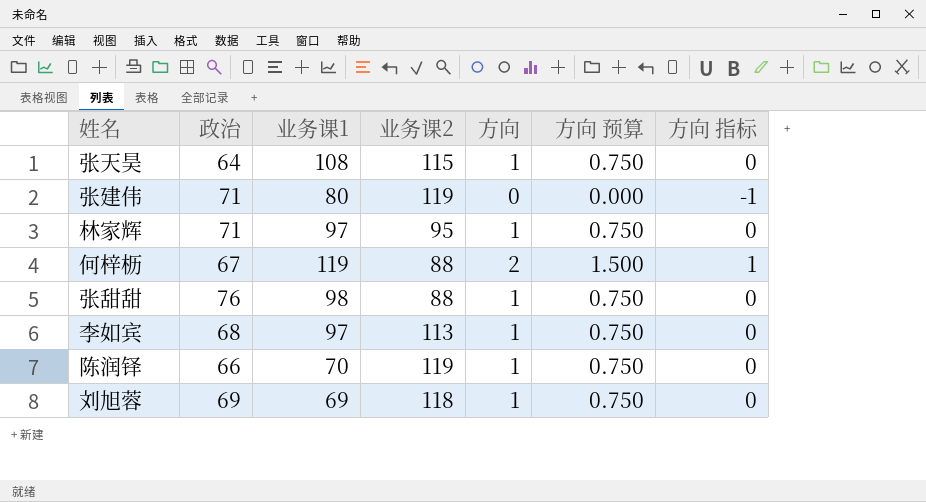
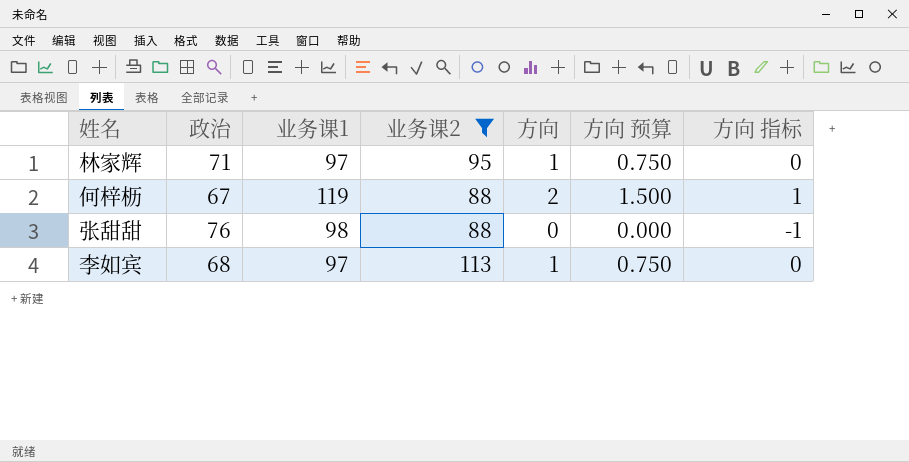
filter: none -> 业务课2 <= 113
张甜甜 | 方向: 1 -> 0
张甜甜 | 方向 预算: 0.750 -> 0.000
张甜甜 | 方向 指标: 0 -> -1

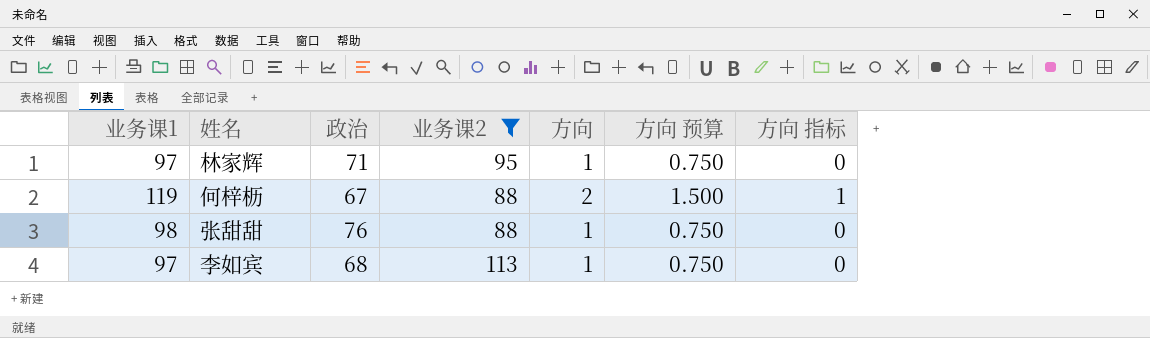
column 业务课1 | position: 3 -> 1
张甜甜 | 方向: 0 -> 1
张甜甜 | 方向 预算: 0.000 -> 0.750
张甜甜 | 方向 指标: -1 -> 0

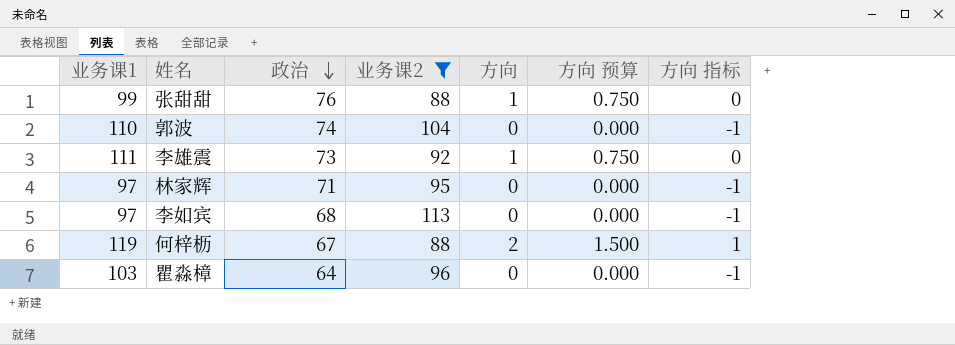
row order: none -> 政治 descending
张甜甜 | 业务课1: 98 -> 99
row 郭波: none -> 110 | 74 | 104 | 0 | 0.000 | -1
row 李雄震: none -> 111 | 73 | 92 | 1 | 0.750 | 0
林家辉 | 方向: 1 -> 0
林家辉 | 方向 预算: 0.750 -> 0.000
林家辉 | 方向 指标: 0 -> -1
李如宾 | 方向: 1 -> 0
李如宾 | 方向 预算: 0.750 -> 0.000
李如宾 | 方向 指标: 0 -> -1
row 瞿淼樟: none -> 103 | 64 | 96 | 0 | 0.000 | -1

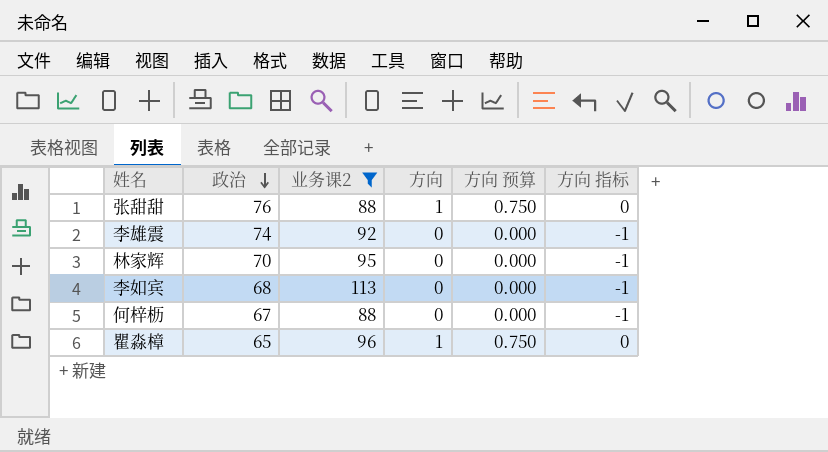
column 业务课1 | position: 1 -> none
row 郭波: 110 | 74 | 104 | 0 | 0.000 | -1 -> none
李雄震 | 政治: 73 -> 74
李雄震 | 方向: 1 -> 0
李雄震 | 方向 预算: 0.750 -> 0.000
李雄震 | 方向 指标: 0 -> -1
林家辉 | 政治: 71 -> 70
何梓枥 | 方向: 2 -> 0
何梓枥 | 方向 预算: 1.500 -> 0.000
何梓枥 | 方向 指标: 1 -> -1
瞿淼樟 | 政治: 64 -> 65
瞿淼樟 | 方向: 0 -> 1
瞿淼樟 | 方向 预算: 0.000 -> 0.750
瞿淼樟 | 方向 指标: -1 -> 0

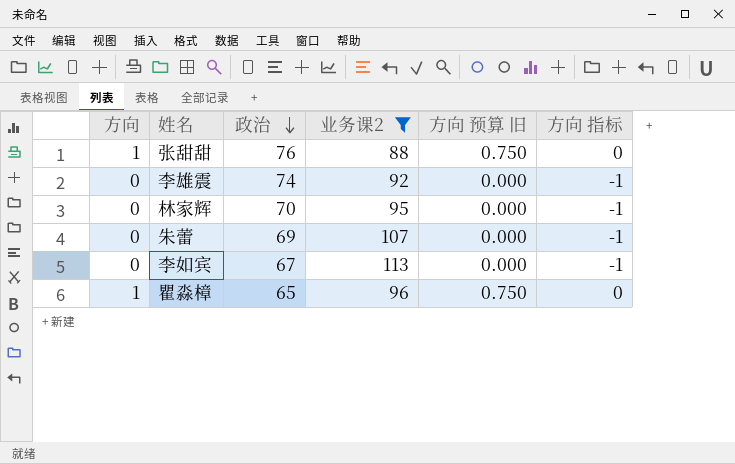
column 方向 | position: 4 -> 1
column name: 方向 预算 -> 方向 预算 旧
row 何梓枥: 67 | 88 | 0 | 0.000 | -1 -> none
row 朱蕾: none -> 0 | 69 | 107 | 0.000 | -1
李如宾 | 政治: 68 -> 67

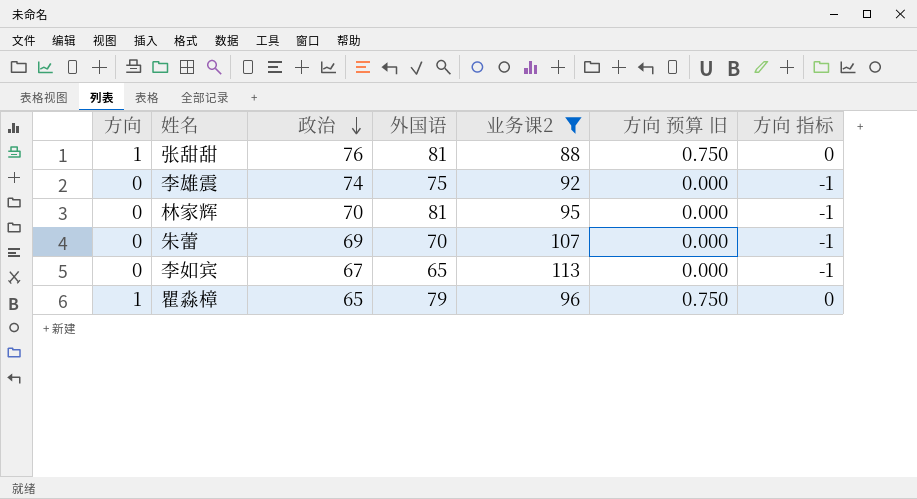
column 外国语 | position: none -> 4

